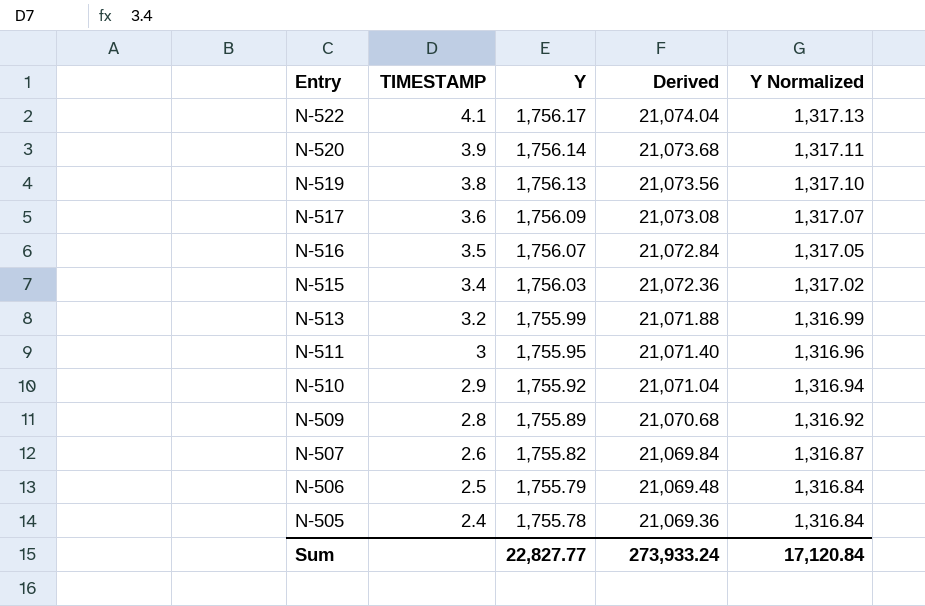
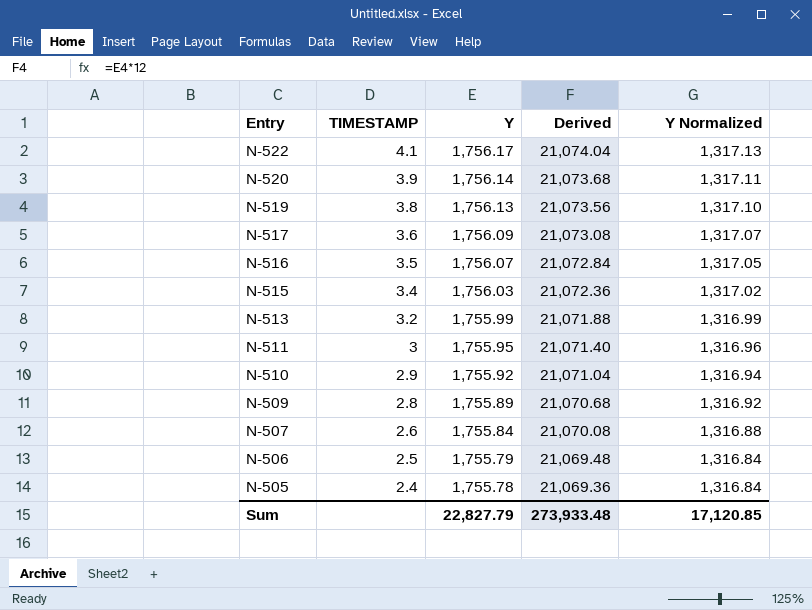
N-507 | Y: 1,755.82 -> 1,755.84
N-507 | Derived: 21,069.84 -> 21,070.08
N-507 | Y Normalized: 1,316.87 -> 1,316.88
Sum | Y: 22,827.77 -> 22,827.79
Sum | Derived: 273,933.24 -> 273,933.48
Sum | Y Normalized: 17,120.84 -> 17,120.85

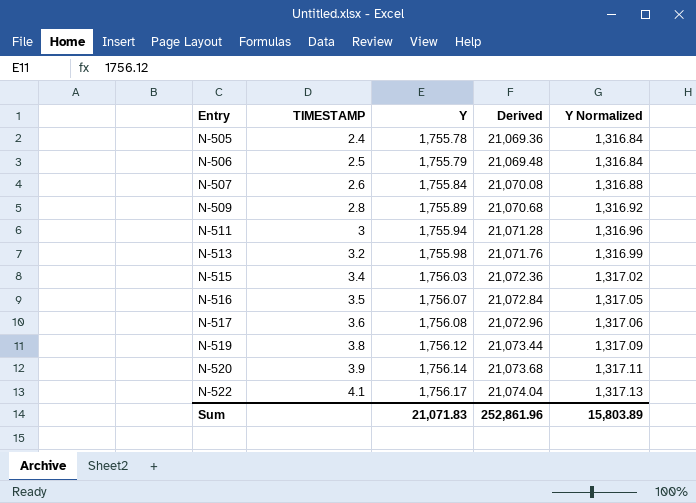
row order: Entry descending -> Entry ascending
row N-510: 2.9 | 1,755.92 | 21,071.04 | 1,316.94 -> none
N-511 | Y: 1,755.95 -> 1,755.94
N-511 | Derived: 21,071.40 -> 21,071.28
N-513 | Y: 1,755.99 -> 1,755.98
N-513 | Derived: 21,071.88 -> 21,071.76
N-517 | Y: 1,756.09 -> 1,756.08
N-517 | Derived: 21,073.08 -> 21,072.96
N-517 | Y Normalized: 1,317.07 -> 1,317.06
N-519 | Y: 1,756.13 -> 1,756.12
N-519 | Derived: 21,073.56 -> 21,073.44
N-519 | Y Normalized: 1,317.10 -> 1,317.09
Sum | Y: 22,827.79 -> 21,071.83
Sum | Derived: 273,933.48 -> 252,861.96
Sum | Y Normalized: 17,120.85 -> 15,803.89

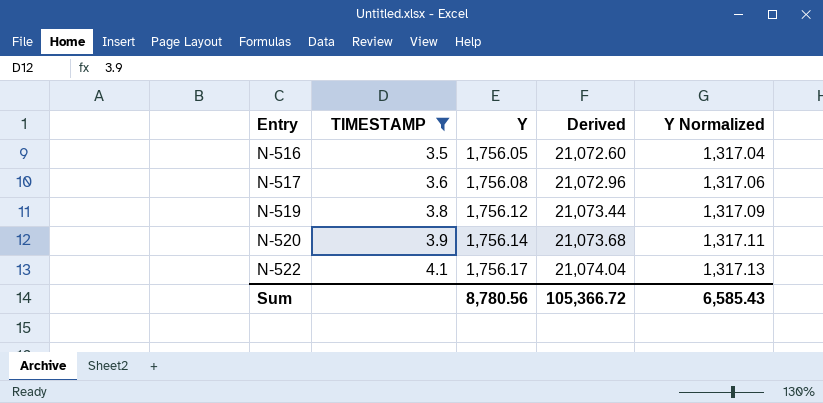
filter: none -> TIMESTAMP >= 3.5
N-516 | Y: 1,756.07 -> 1,756.05
N-516 | Derived: 21,072.84 -> 21,072.60
N-516 | Y Normalized: 1,317.05 -> 1,317.04
Sum | Y: 21,071.83 -> 8,780.56
Sum | Derived: 252,861.96 -> 105,366.72
Sum | Y Normalized: 15,803.89 -> 6,585.43

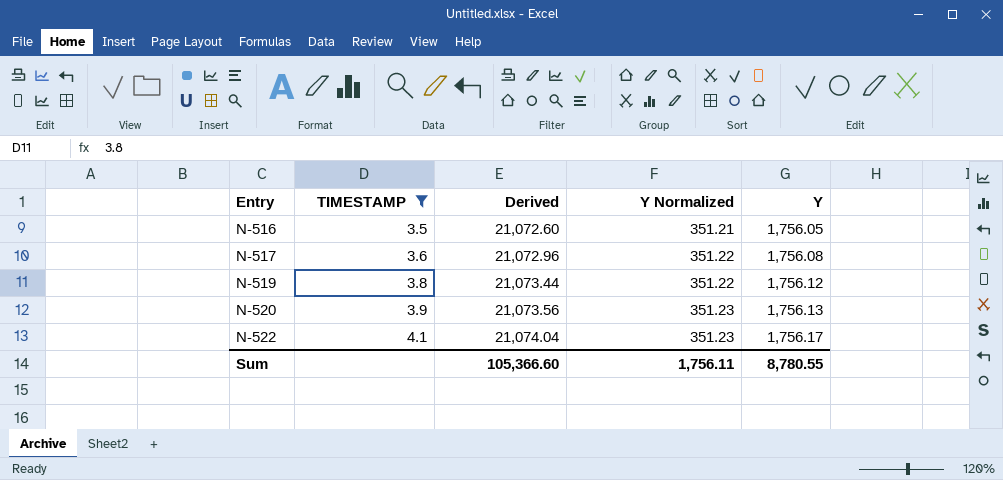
column Y Normalized | formula: [Y] * 0.75 -> [Y] * 0.2
column Y | position: 3 -> 5
N-520 | Derived: 21,073.68 -> 21,073.56
N-520 | Y: 1,756.14 -> 1,756.13
Sum | Derived: 105,366.72 -> 105,366.60
Sum | Y Normalized: 6,585.43 -> 1,756.11
Sum | Y: 8,780.56 -> 8,780.55

